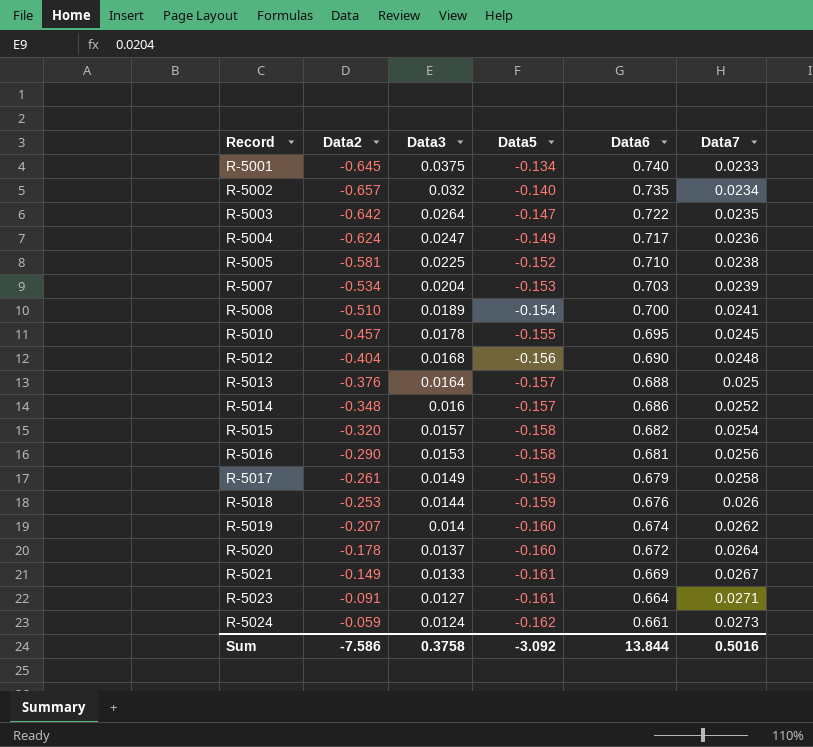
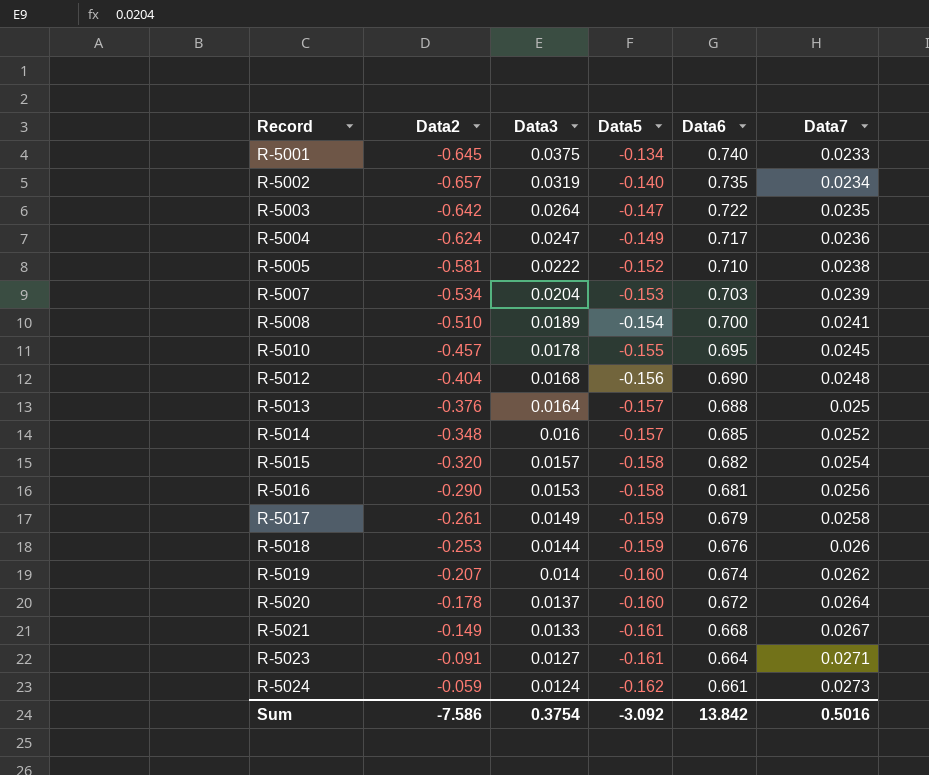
R-5002 | Data3: 0.032 -> 0.0319
R-5005 | Data3: 0.0225 -> 0.0222
R-5014 | Data6: 0.686 -> 0.685
R-5021 | Data6: 0.669 -> 0.668
Sum | Data3: 0.3758 -> 0.3754
Sum | Data6: 13.844 -> 13.842

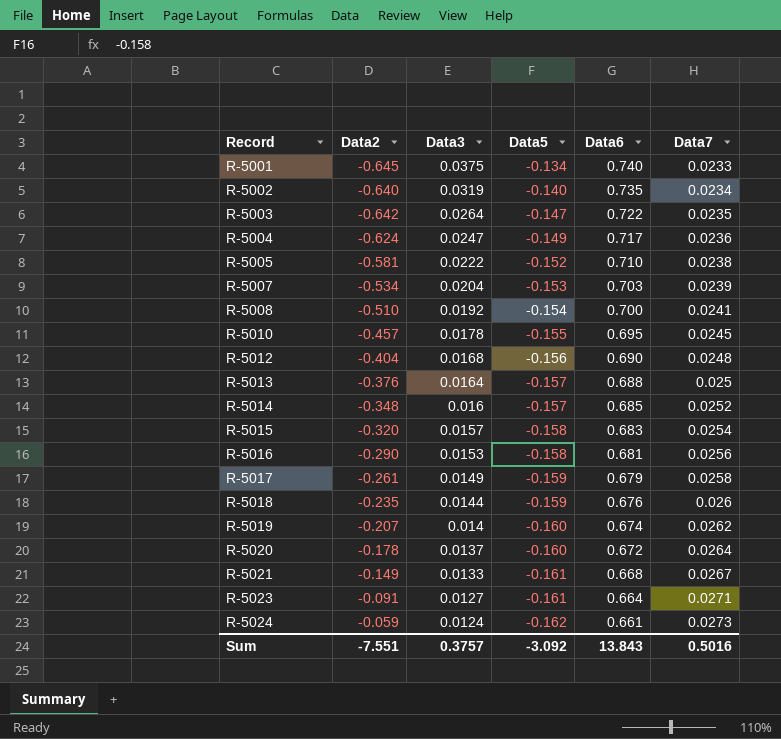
R-5002 | Data2: -0.657 -> -0.640
R-5008 | Data3: 0.0189 -> 0.0192
R-5015 | Data6: 0.682 -> 0.683
R-5018 | Data2: -0.253 -> -0.235
Sum | Data2: -7.586 -> -7.551
Sum | Data3: 0.3754 -> 0.3757
Sum | Data6: 13.842 -> 13.843

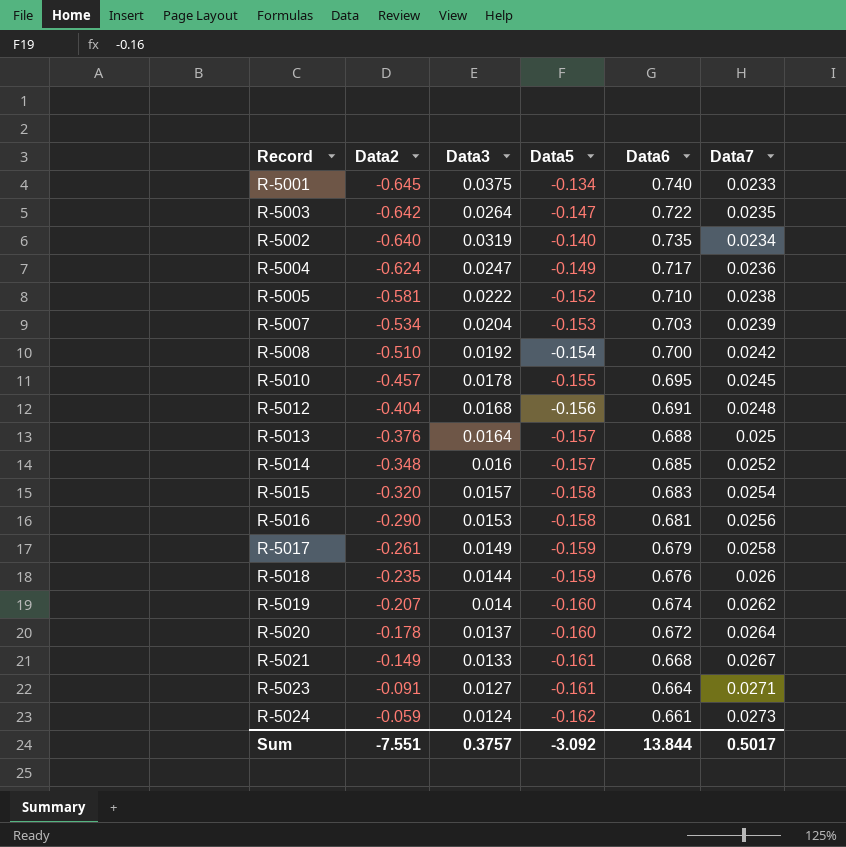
row order: Record ascending -> Data2 ascending
R-5008 | Data7: 0.0241 -> 0.0242
R-5012 | Data6: 0.690 -> 0.691
Sum | Data6: 13.843 -> 13.844
Sum | Data7: 0.5016 -> 0.5017

